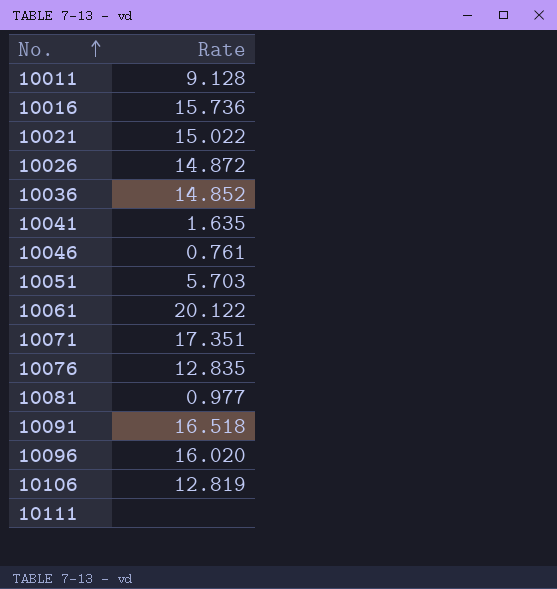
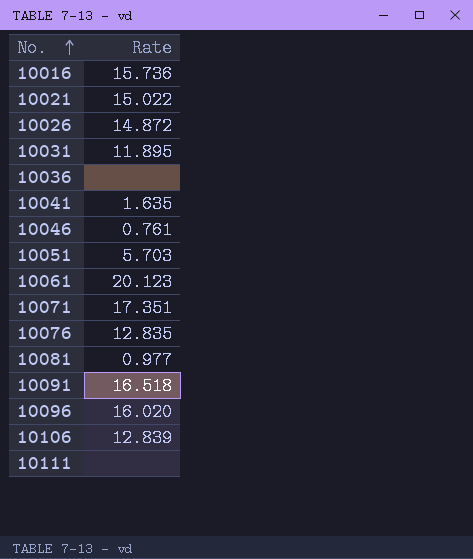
row 10011: 9.128 -> none
row 10031: none -> 11.895
10036 | Rate: 14.852 -> none
10061 | Rate: 20.122 -> 20.123
10106 | Rate: 12.819 -> 12.839

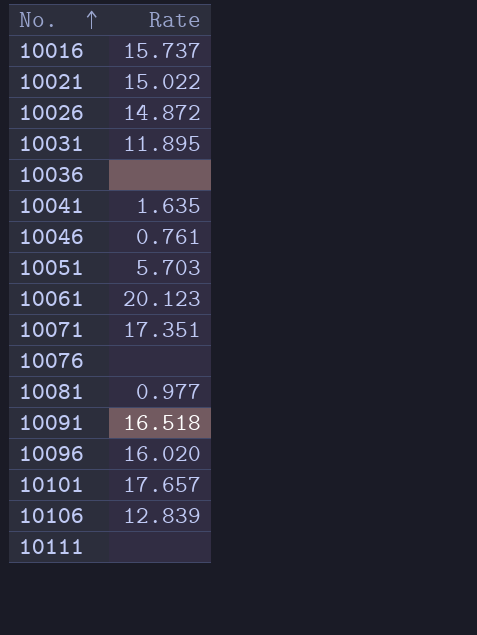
10016 | Rate: 15.736 -> 15.737
10076 | Rate: 12.835 -> none
row 10101: none -> 17.657

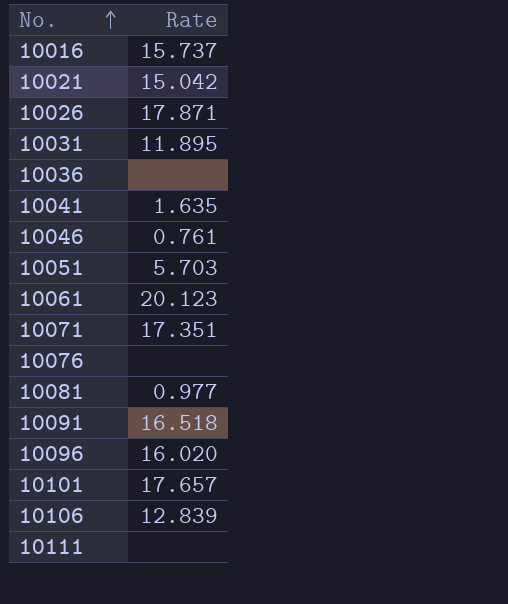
10021 | Rate: 15.022 -> 15.042
10026 | Rate: 14.872 -> 17.871

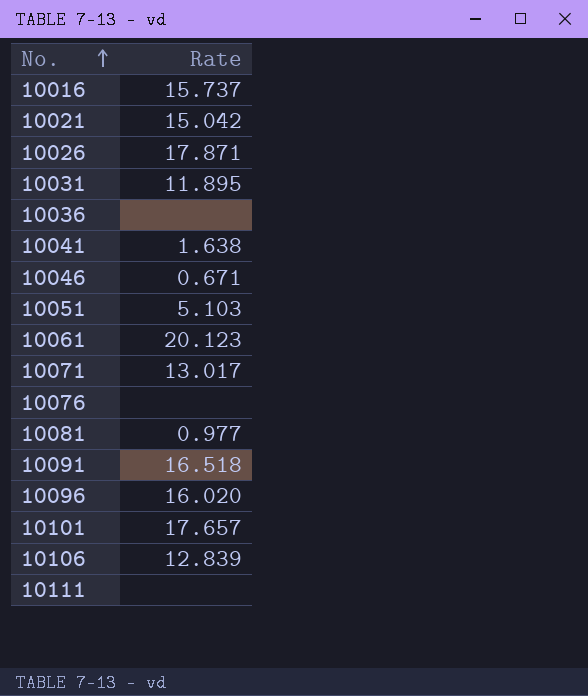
10041 | Rate: 1.635 -> 1.638
10046 | Rate: 0.761 -> 0.671
10051 | Rate: 5.703 -> 5.103
10071 | Rate: 17.351 -> 13.017

